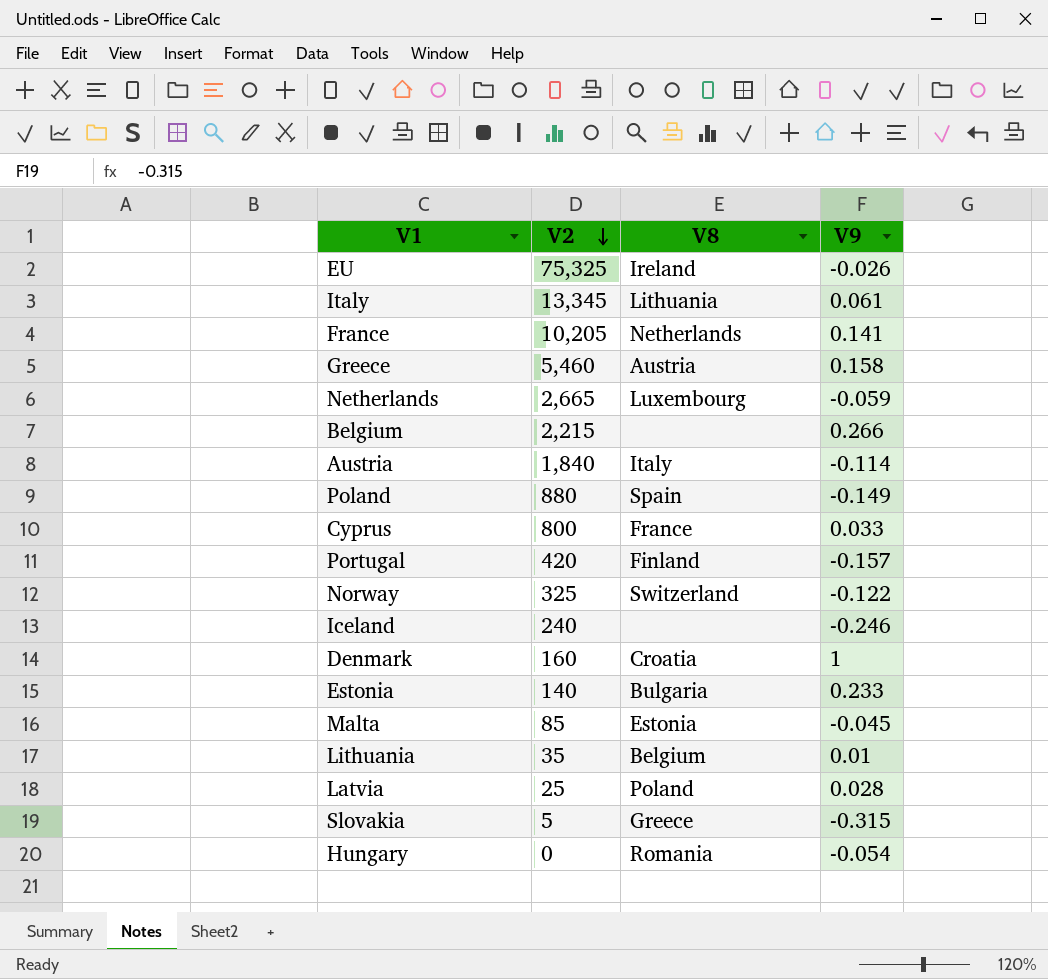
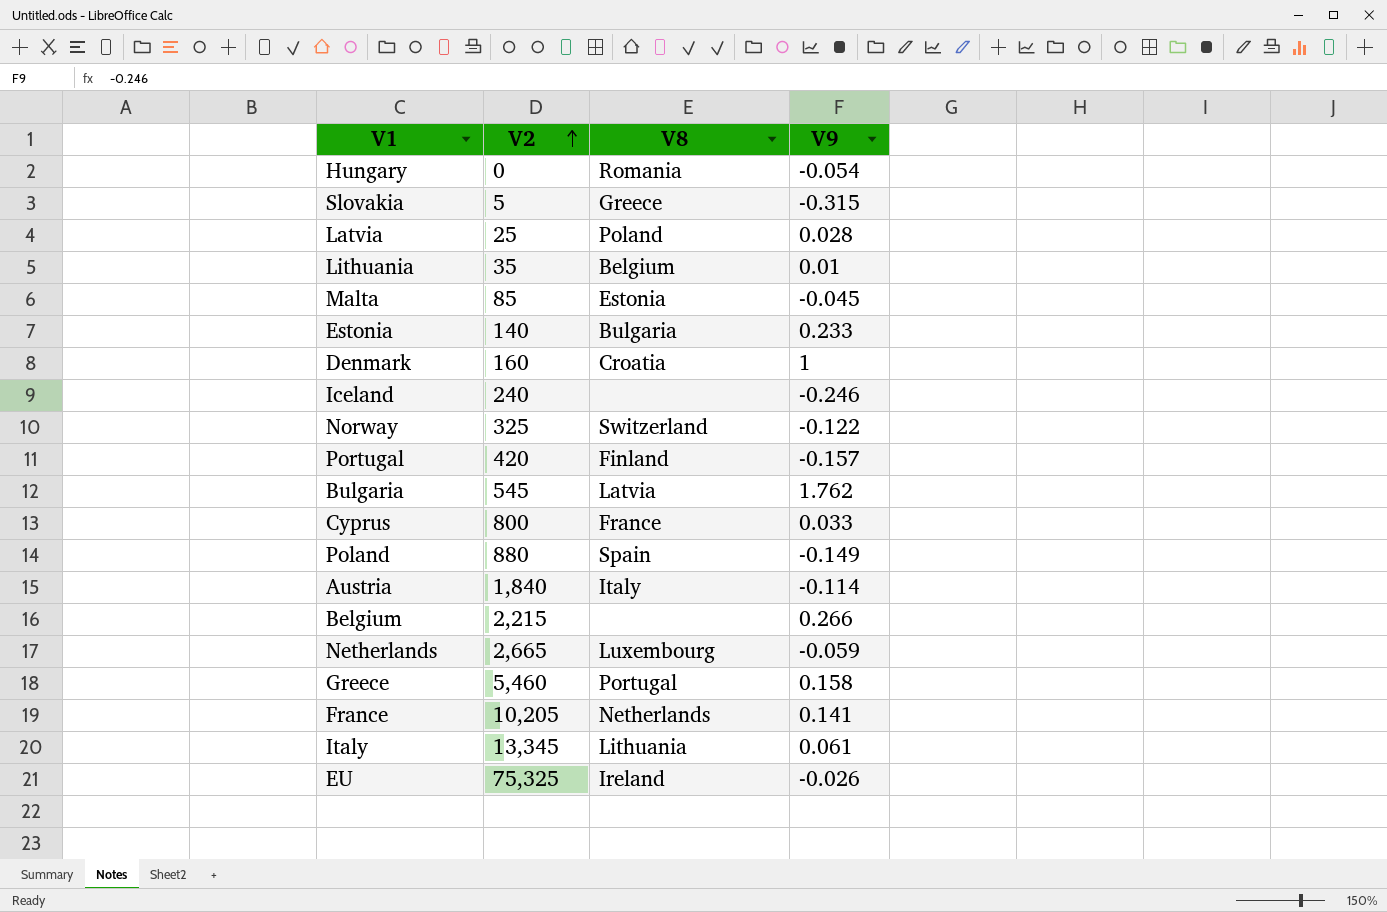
row order: V2 descending -> V2 ascending
row Bulgaria: none -> 545 | Latvia | 1.762
Greece | V8: Austria -> Portugal

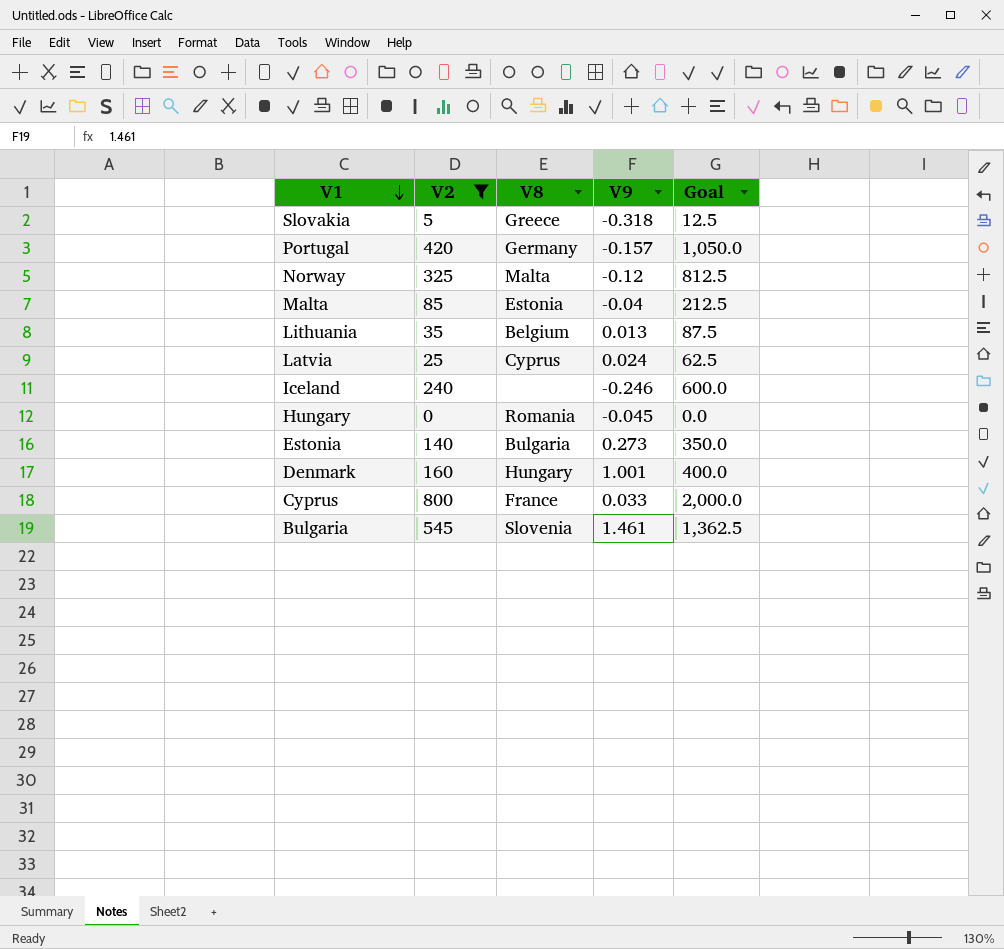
filter: none -> V2 <= 800
row order: V2 ascending -> V1 descending
column Goal | formula: none -> [V2] * 2.5
Slovakia | V9: -0.315 -> -0.318
Portugal | V8: Finland -> Germany
Norway | V8: Switzerland -> Malta
Norway | V9: -0.122 -> -0.12
Malta | V9: -0.045 -> -0.04
Lithuania | V9: 0.01 -> 0.013
Latvia | V8: Poland -> Cyprus
Latvia | V9: 0.028 -> 0.024
Hungary | V9: -0.054 -> -0.045
Estonia | V9: 0.233 -> 0.273
Denmark | V8: Croatia -> Hungary
Denmark | V9: 1 -> 1.001
Bulgaria | V8: Latvia -> Slovenia
Bulgaria | V9: 1.762 -> 1.461

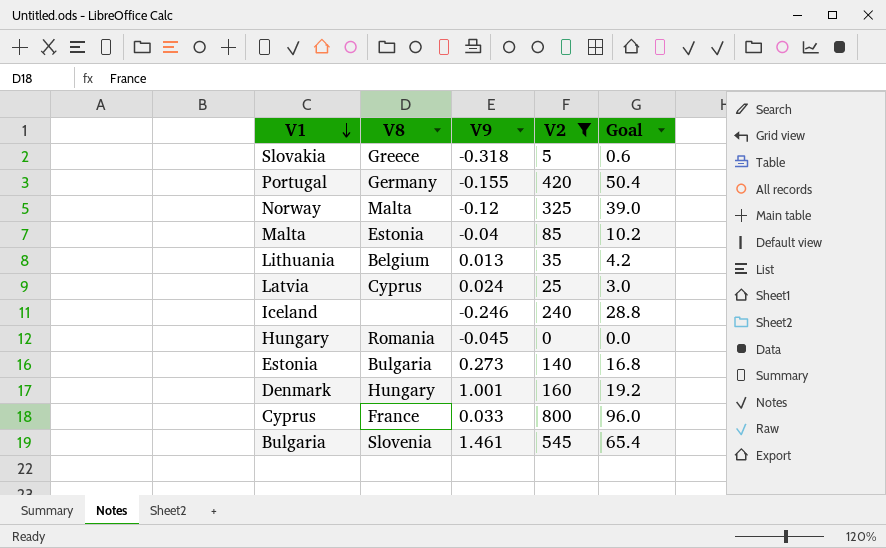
column V2 | position: 2 -> 4
column Goal | formula: [V2] * 2.5 -> [V2] * 0.12
Portugal | V9: -0.157 -> -0.155

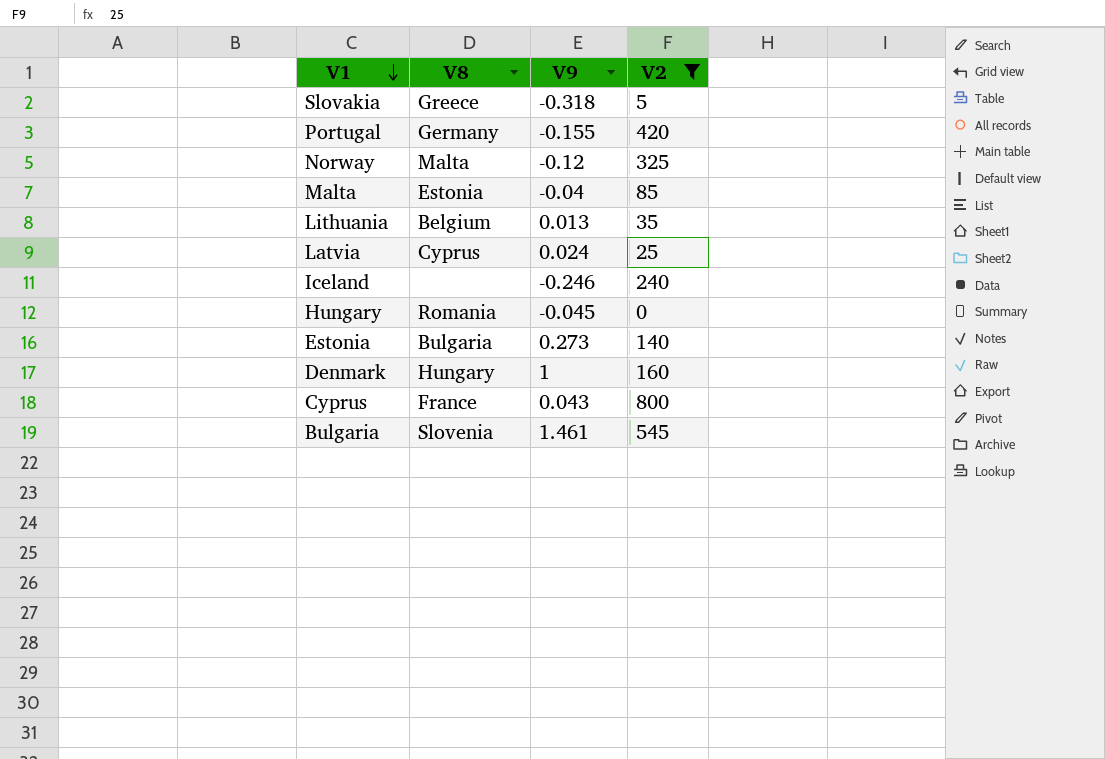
column Goal | formula: [V2] * 0.12 -> none
Denmark | V9: 1.001 -> 1
Cyprus | V9: 0.033 -> 0.043

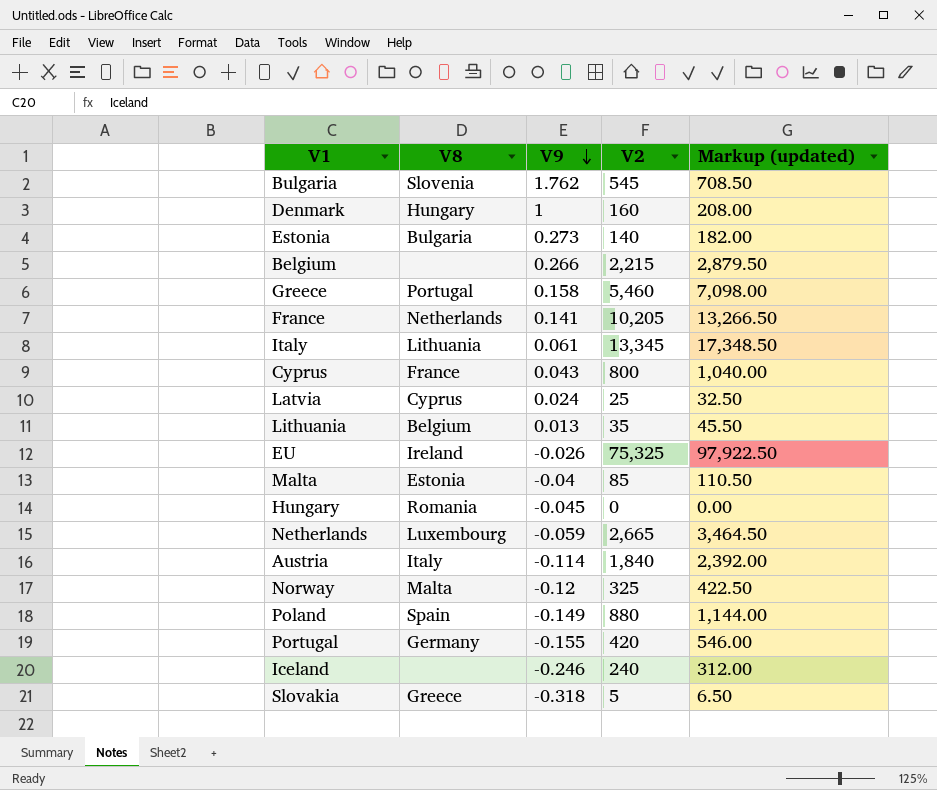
filter: V2 <= 800 -> none
row order: V1 descending -> V9 descending
column Markup (updated) | formula: none -> [V2] * 1.3
Bulgaria | V9: 1.461 -> 1.762

